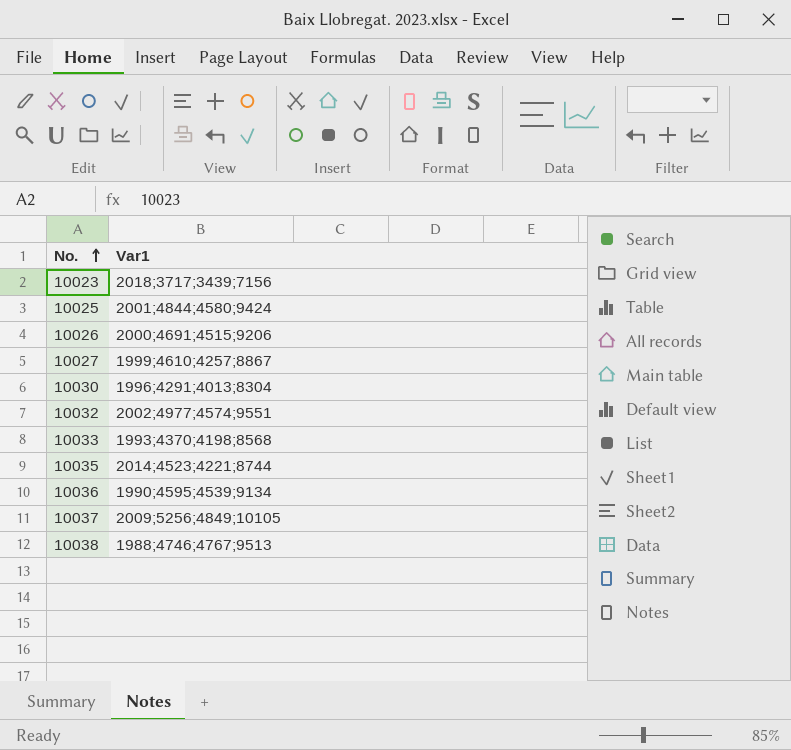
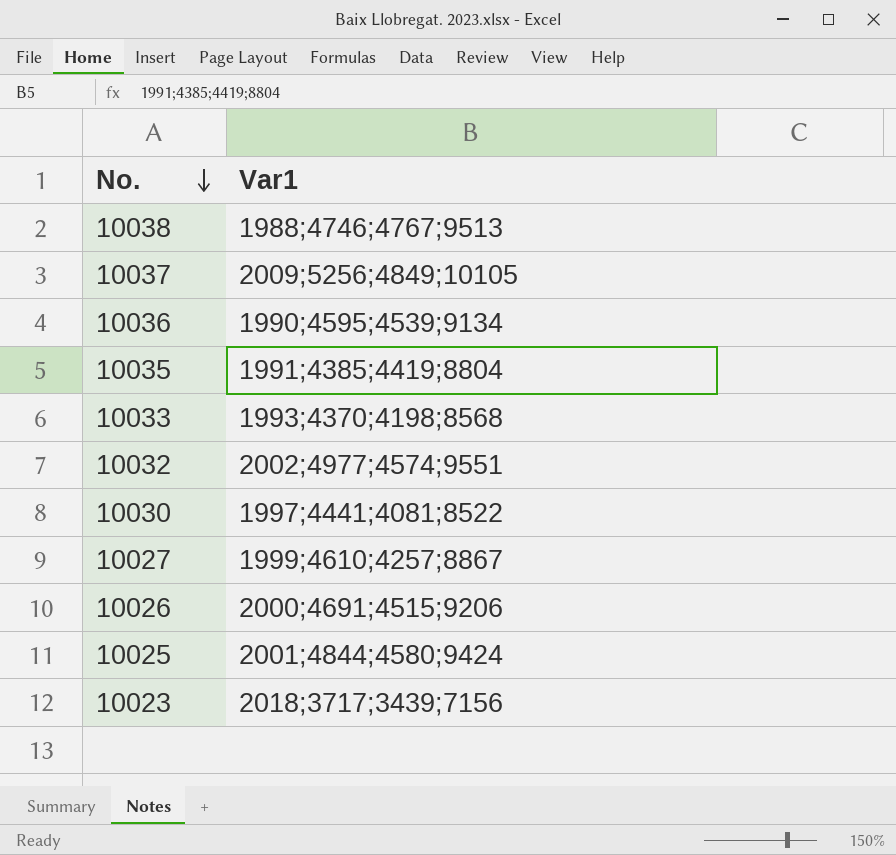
row order: No. ascending -> No. descending
10035 | Var1: 2014;4523;4221;8744 -> 1991;4385;4419;8804
10030 | Var1: 1996;4291;4013;8304 -> 1997;4441;4081;8522

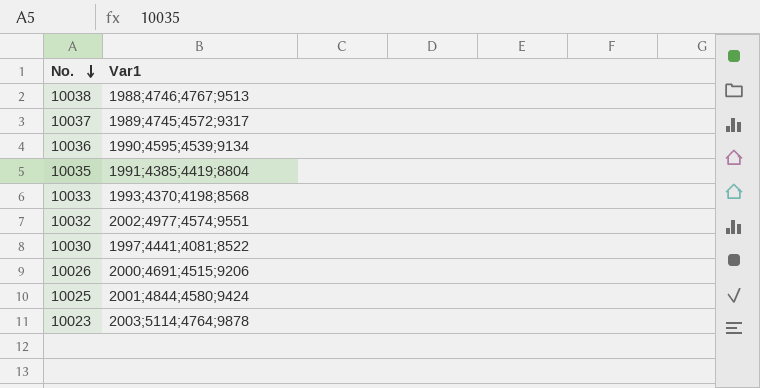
row 10027: 1999;4610;4257;8867 -> none
10037 | Var1: 2009;5256;4849;10105 -> 1989;4745;4572;9317
10023 | Var1: 2018;3717;3439;7156 -> 2003;5114;4764;9878

